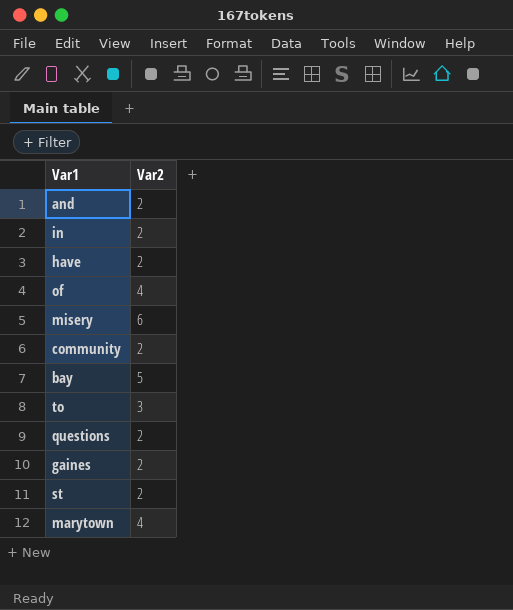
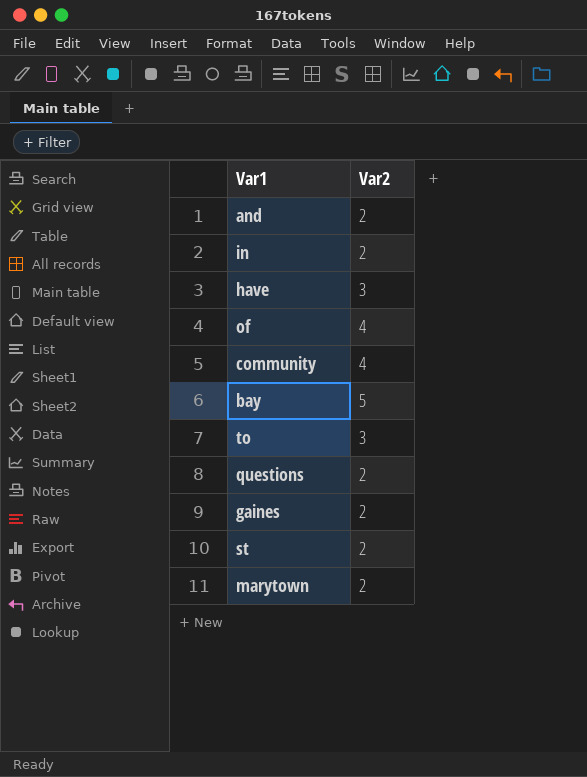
row misery: 6 -> none
have | Var2: 2 -> 3
community | Var2: 2 -> 4
marytown | Var2: 4 -> 2

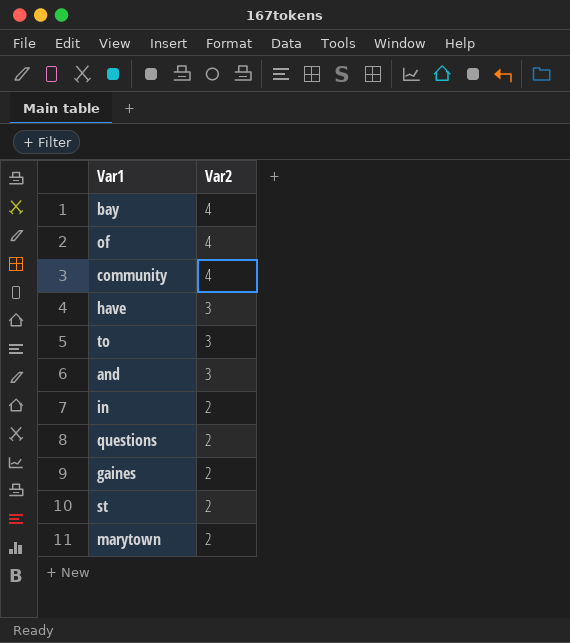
row order: none -> Var2 descending
bay | Var2: 5 -> 4
and | Var2: 2 -> 3

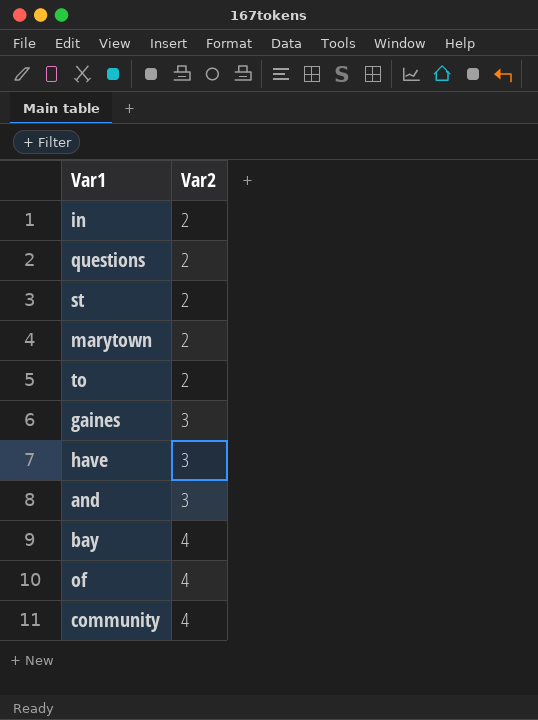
row order: Var2 descending -> Var2 ascending
to | Var2: 3 -> 2
gaines | Var2: 2 -> 3

